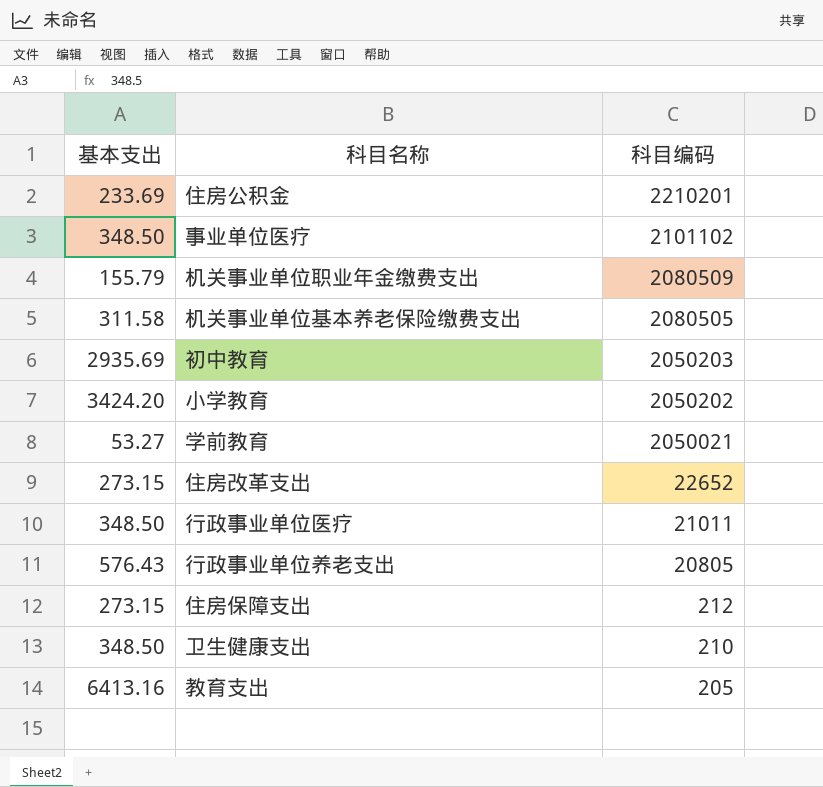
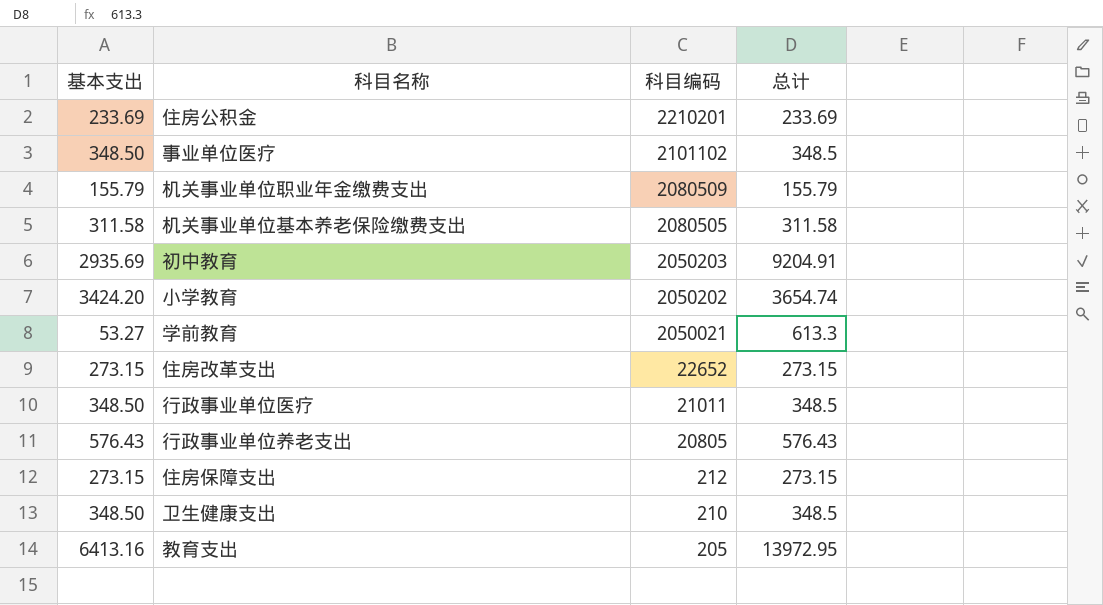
column 总计 | position: none -> 4

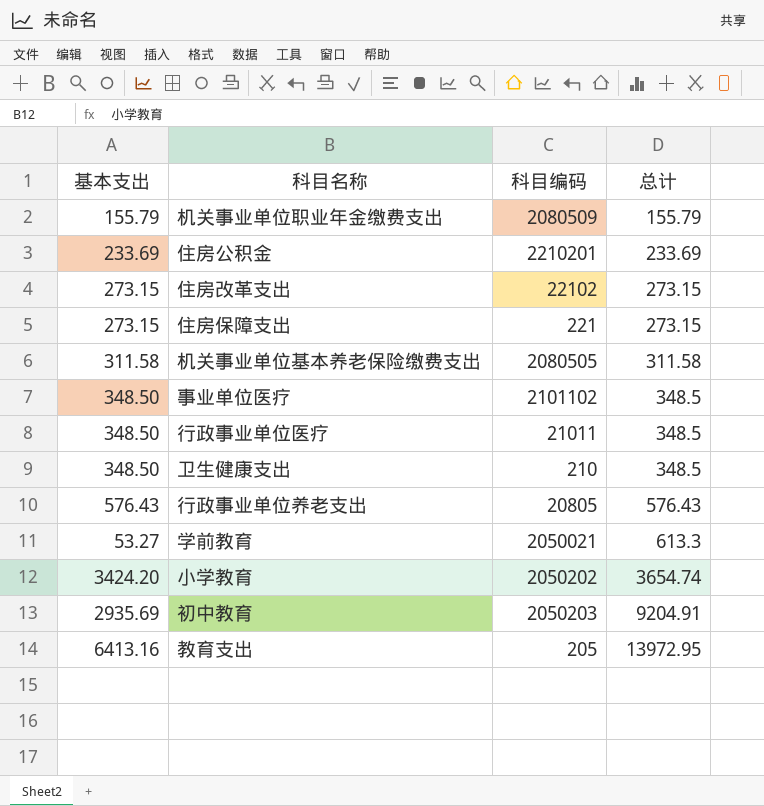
row order: 科目编码 descending -> 总计 ascending
住房改革支出 | 科目编码: 22652 -> 22102
住房保障支出 | 科目编码: 212 -> 221

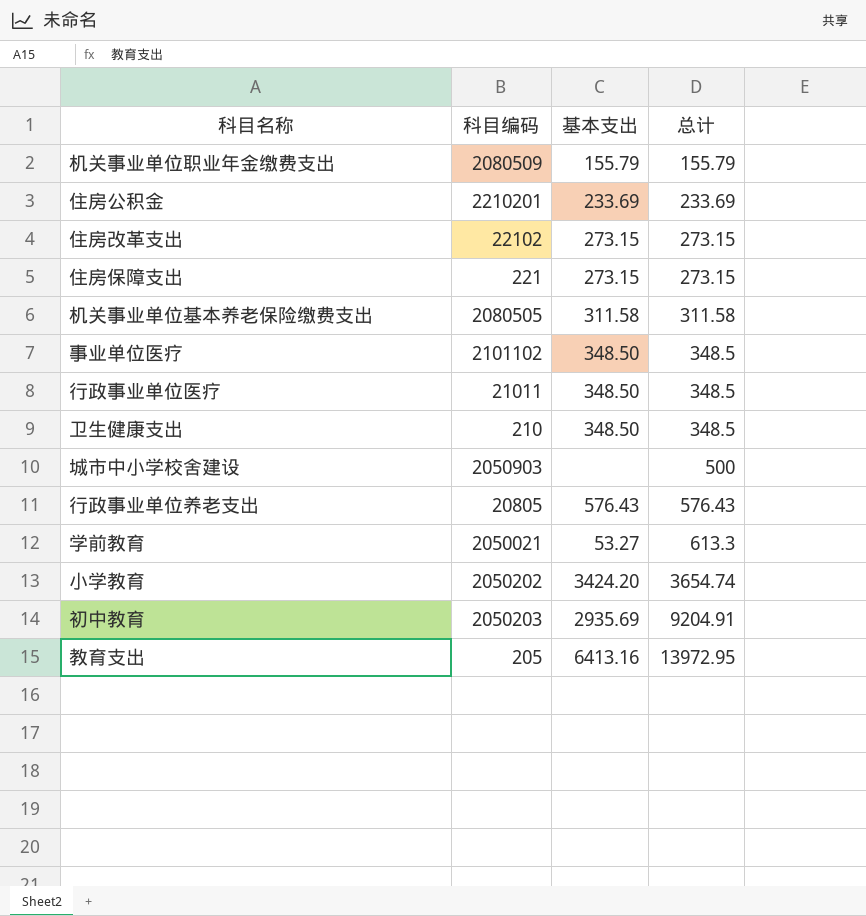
column 基本支出 | position: 1 -> 3
row 城市中小学校舍建设: none -> 2050903 | none | 500

